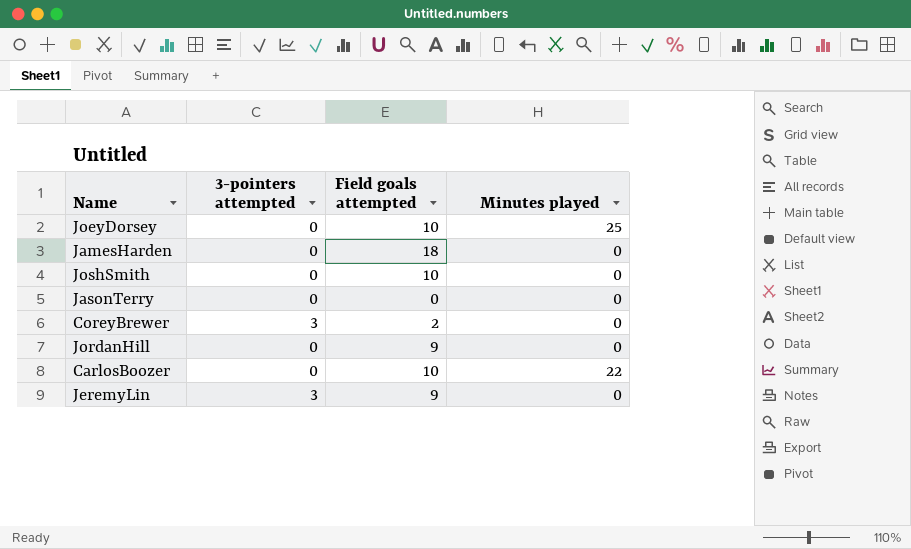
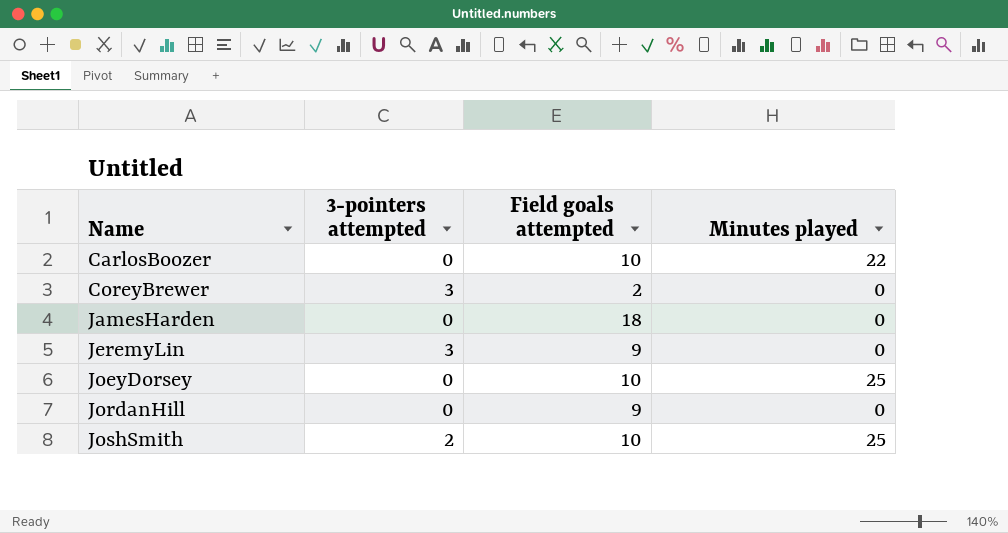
row order: none -> Name ascending
row JasonTerry: 0 | 0 | 0 -> none
JoshSmith | 3-pointers attempted: 0 -> 2
JoshSmith | Minutes played: 0 -> 25

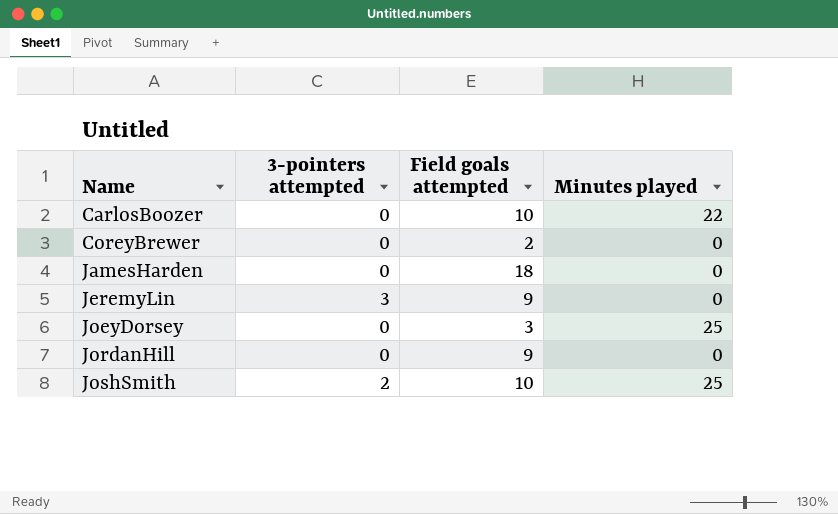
CoreyBrewer | 3-pointers attempted: 3 -> 0
JoeyDorsey | Field goals attempted: 10 -> 3

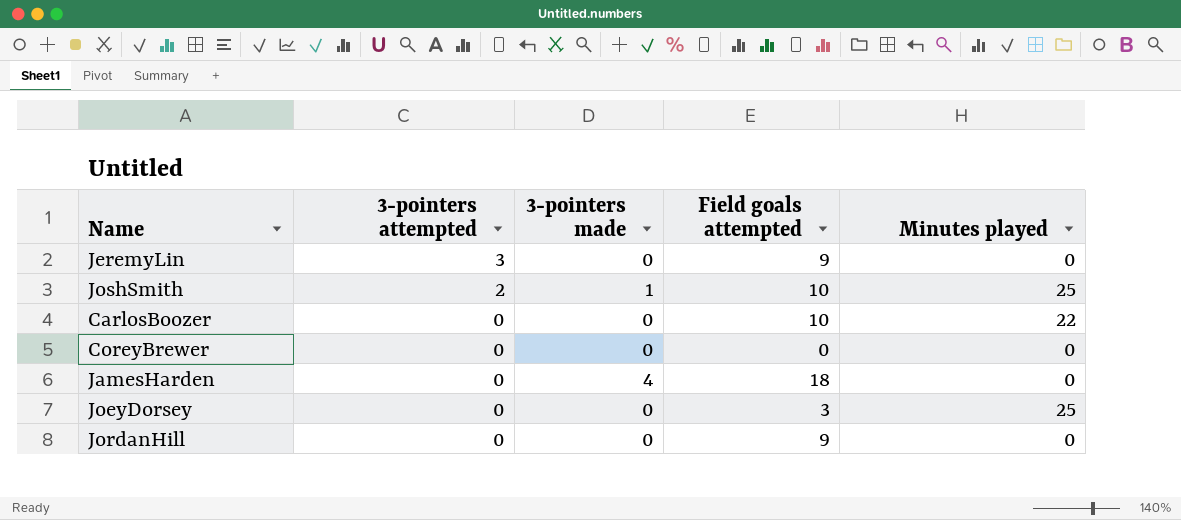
row order: Name ascending -> 3-pointers attempted descending
column 3-pointers made | position: none -> 3
CoreyBrewer | Field goals attempted: 2 -> 0

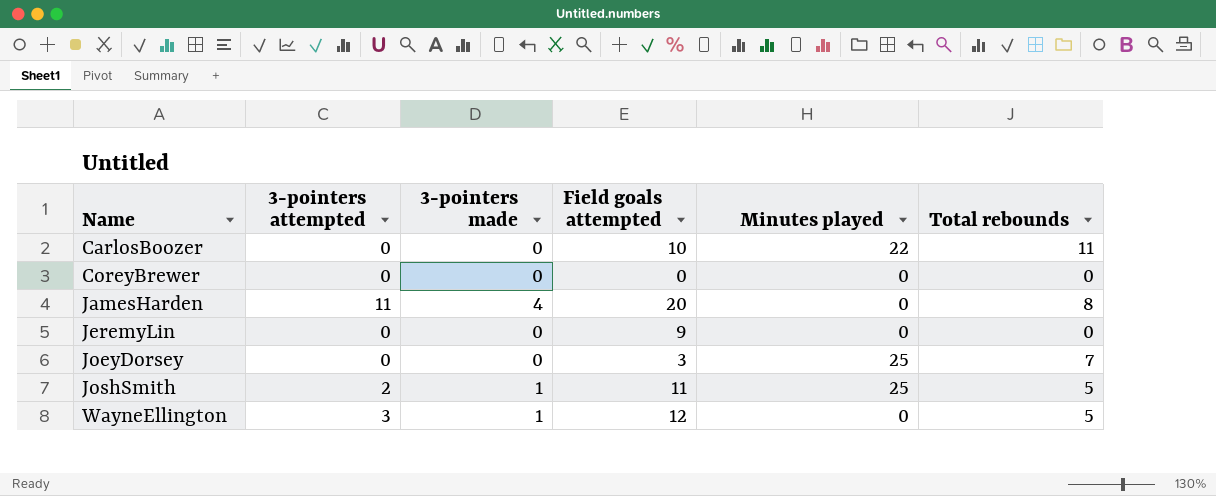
row order: 3-pointers attempted descending -> Name ascending
column Total rebounds | position: none -> 6
row JordanHill: 0 | 0 | 9 | 0 -> none
JamesHarden | 3-pointers attempted: 0 -> 11
JamesHarden | Field goals attempted: 18 -> 20
JeremyLin | 3-pointers attempted: 3 -> 0
JoshSmith | Field goals attempted: 10 -> 11
row WayneEllington: none -> 3 | 1 | 12 | 0 | 5

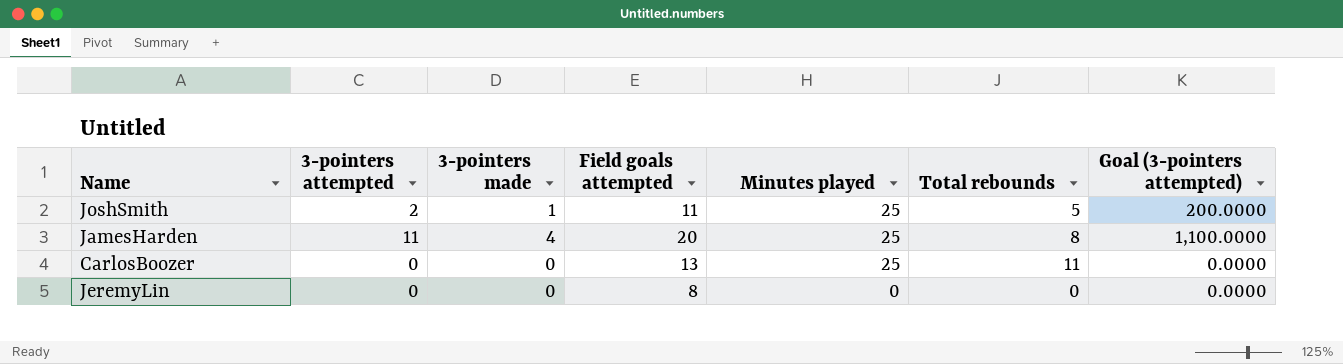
row order: Name ascending -> Minutes played descending
column Goal (3-pointers attempted) | formula: none -> [3-pointers attempted] * 100
row CoreyBrewer: 0 | 0 | 0 | 0 | 0 -> none
row JoeyDorsey: 0 | 0 | 3 | 25 | 7 -> none
row WayneEllington: 3 | 1 | 12 | 0 | 5 -> none
JamesHarden | Minutes played: 0 -> 25
CarlosBoozer | Field goals attempted: 10 -> 13
CarlosBoozer | Minutes played: 22 -> 25
JeremyLin | Field goals attempted: 9 -> 8

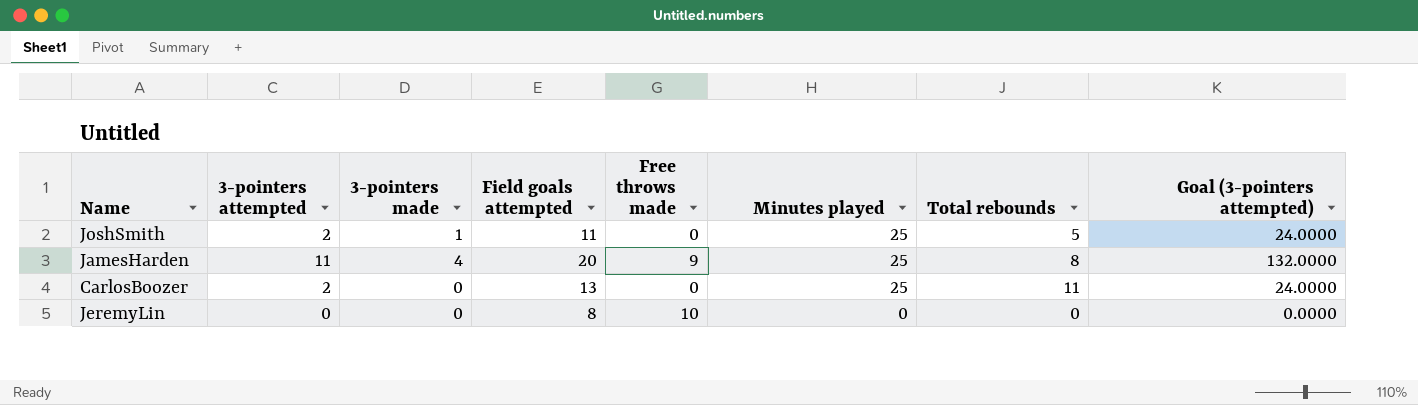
column Free throws made | position: none -> 5
column Goal (3-pointers attempted) | formula: [3-pointers attempted] * 100 -> [3-pointers attempted] * 12
CarlosBoozer | 3-pointers attempted: 0 -> 2

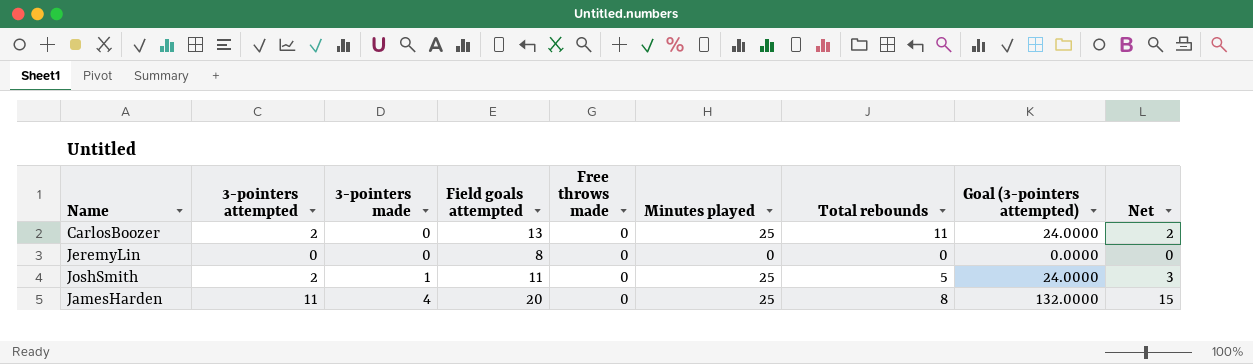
row order: Minutes played descending -> 3-pointers made ascending
column Net | formula: none -> [3-pointers attempted] + [3-pointers made]
JeremyLin | Free throws made: 10 -> 0
JamesHarden | Free throws made: 9 -> 0

